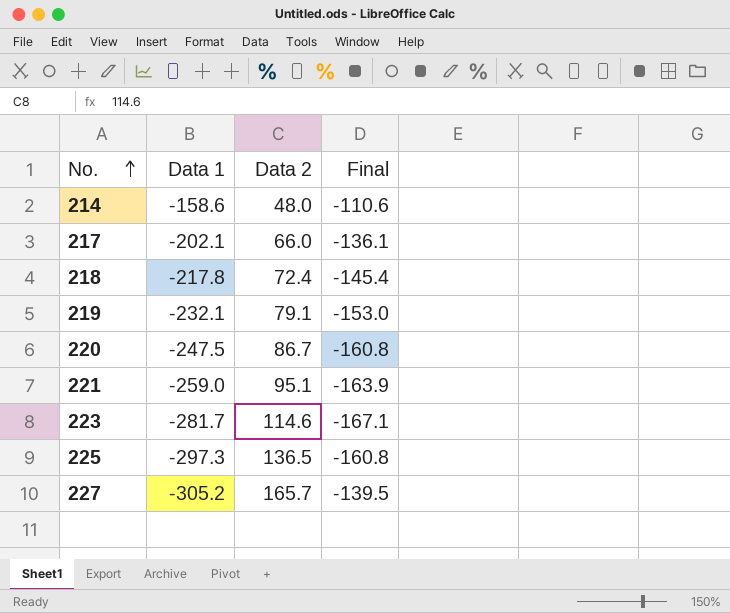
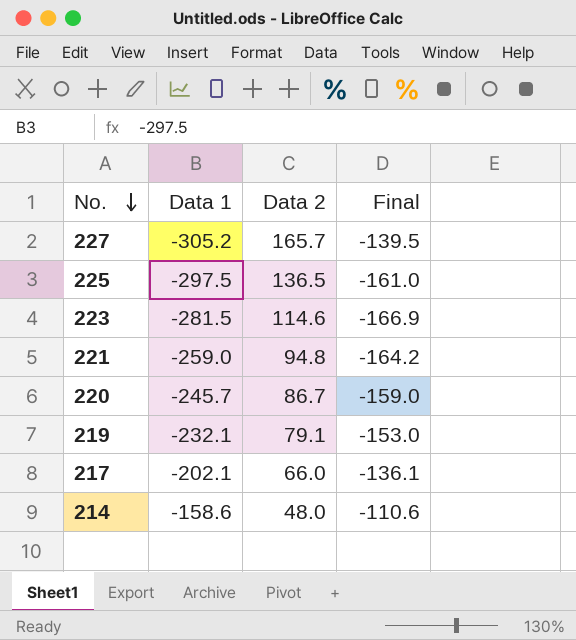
row order: No. ascending -> No. descending
row 218: -217.8 | 72.4 | -145.4 -> none
225 | Data 1: -297.3 -> -297.5
225 | Final: -160.8 -> -161.0
223 | Data 1: -281.7 -> -281.5
223 | Final: -167.1 -> -166.9
221 | Data 2: 95.1 -> 94.8
221 | Final: -163.9 -> -164.2
220 | Data 1: -247.5 -> -245.7
220 | Final: -160.8 -> -159.0

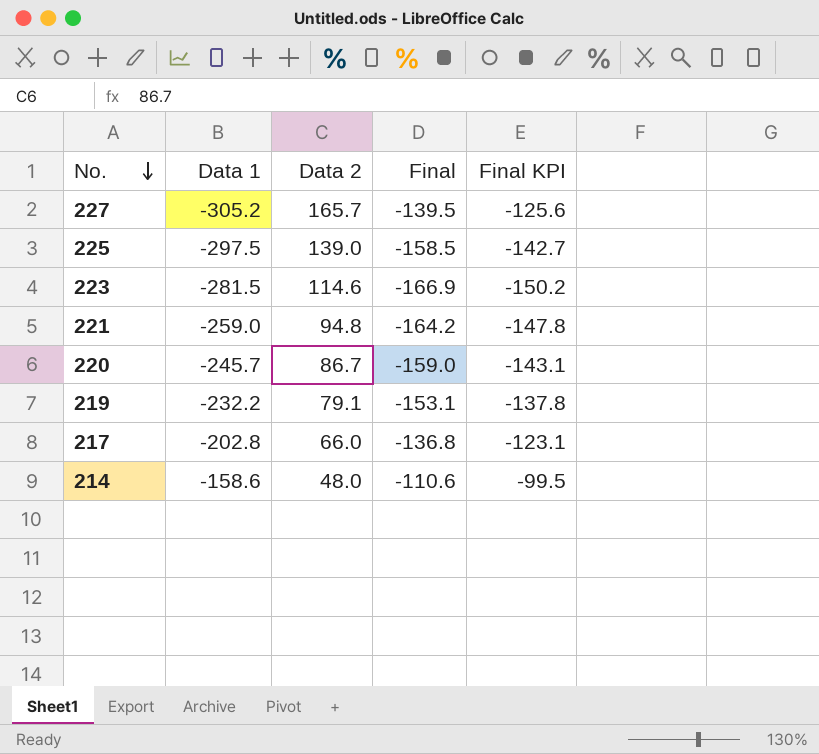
column Final KPI | formula: none -> [Final] * 0.9
225 | Data 2: 136.5 -> 139.0
225 | Final: -161.0 -> -158.5
219 | Data 1: -232.1 -> -232.2
219 | Final: -153.0 -> -153.1
217 | Data 1: -202.1 -> -202.8
217 | Final: -136.1 -> -136.8

